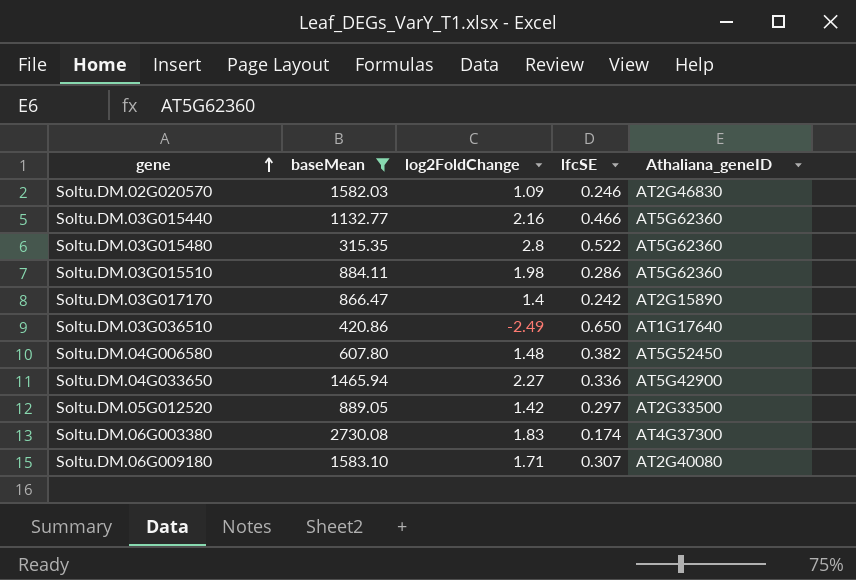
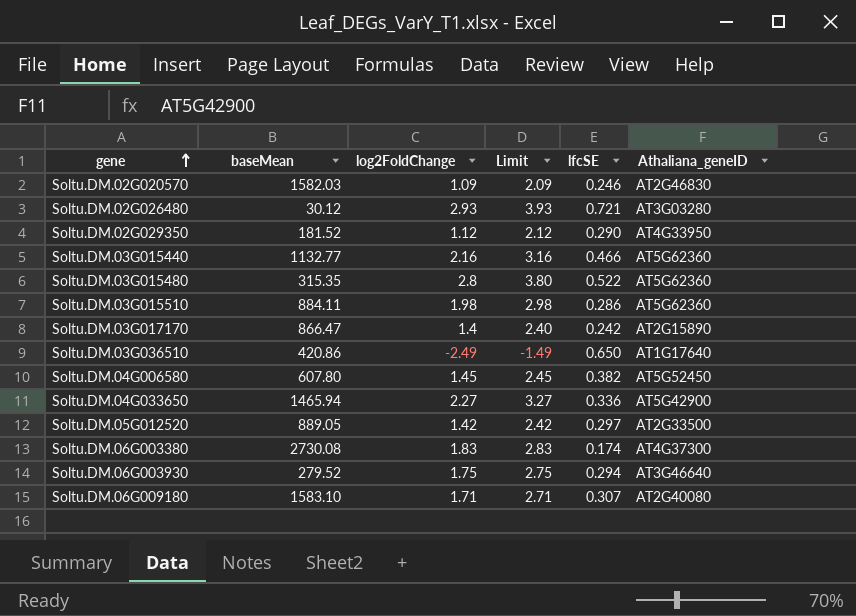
filter: baseMean >= 315.35 -> none
column Limit | formula: none -> [log2FoldChange] + 1
Soltu.DM.04G006580 | log2FoldChange: 1.48 -> 1.45

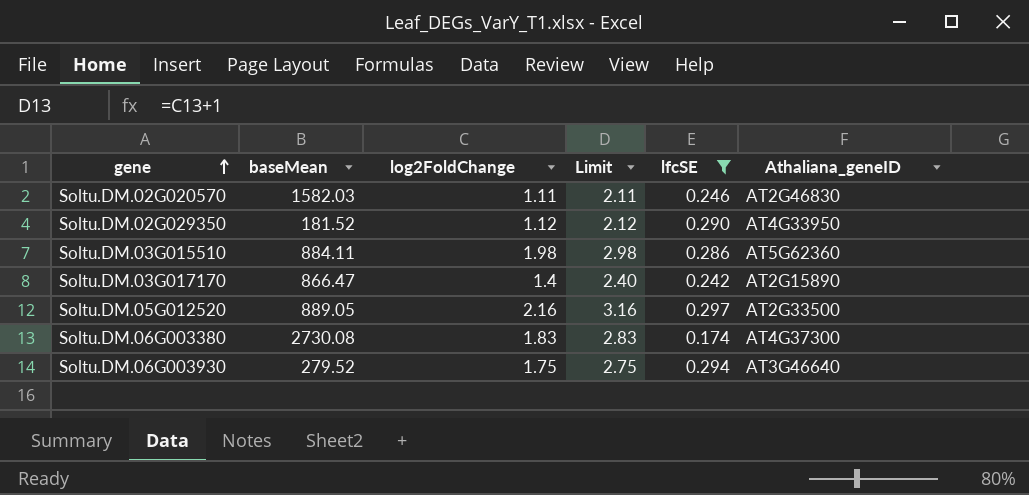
filter: none -> lfcSE <= 0.297
Soltu.DM.02G020570 | log2FoldChange: 1.09 -> 1.11
Soltu.DM.02G020570 | Limit: 2.09 -> 2.11
Soltu.DM.05G012520 | log2FoldChange: 1.42 -> 2.16
Soltu.DM.05G012520 | Limit: 2.42 -> 3.16

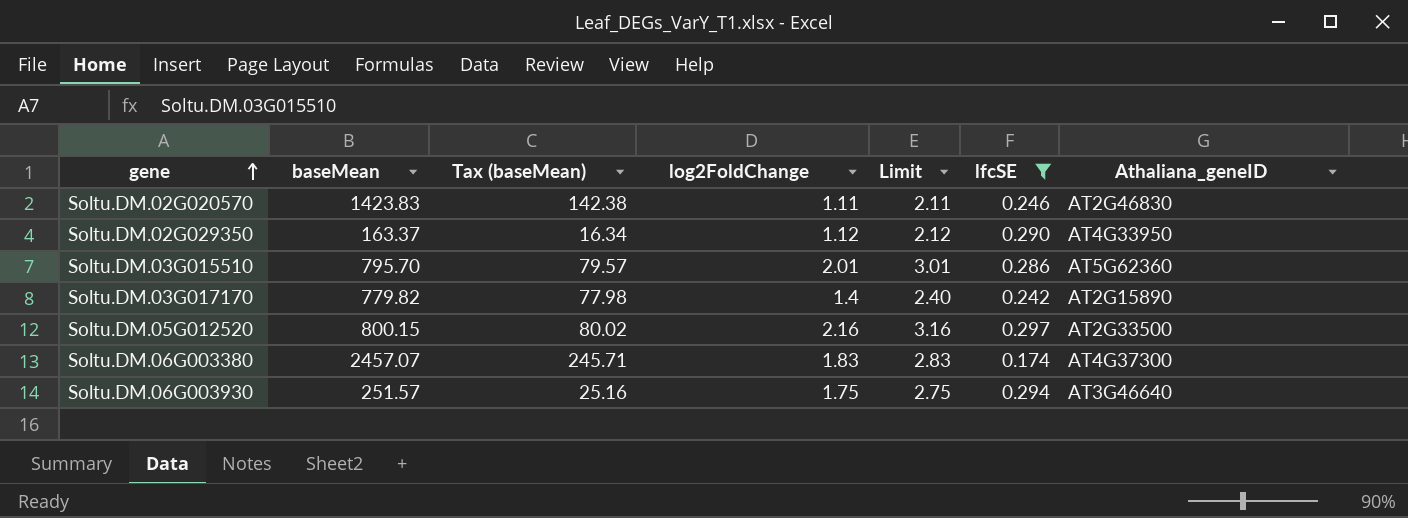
column Tax (baseMean) | formula: none -> [baseMean] * 0.1
Soltu.DM.02G020570 | baseMean: 1582.03 -> 1423.83
Soltu.DM.02G029350 | baseMean: 181.52 -> 163.37
Soltu.DM.03G015510 | baseMean: 884.11 -> 795.70
Soltu.DM.03G015510 | log2FoldChange: 1.98 -> 2.01
Soltu.DM.03G015510 | Limit: 2.98 -> 3.01
Soltu.DM.03G017170 | baseMean: 866.47 -> 779.82
Soltu.DM.05G012520 | baseMean: 889.05 -> 800.15
Soltu.DM.06G003380 | baseMean: 2730.08 -> 2457.07
Soltu.DM.06G003930 | baseMean: 279.52 -> 251.57

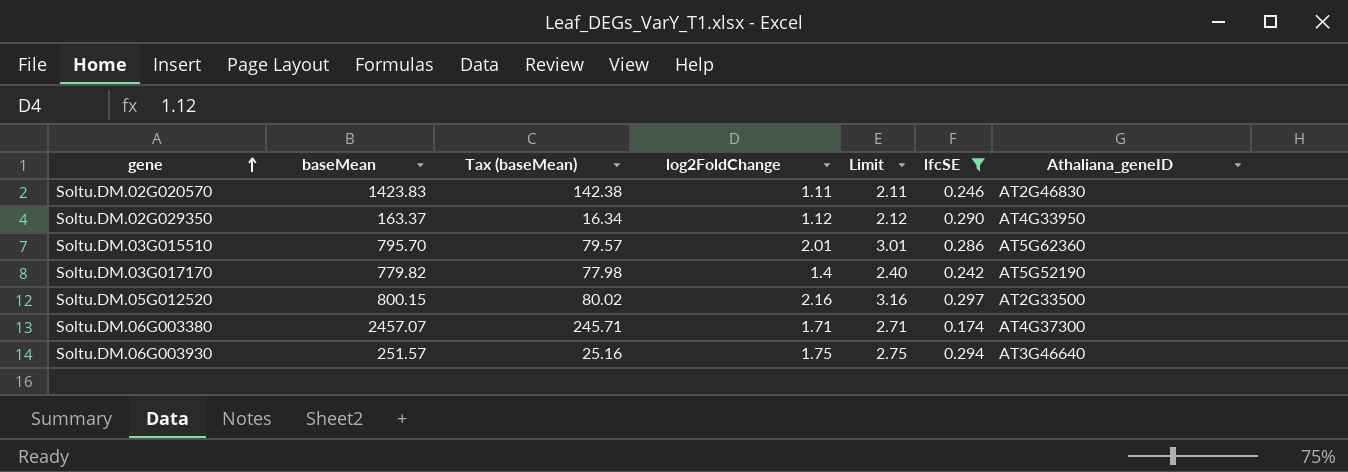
Soltu.DM.03G017170 | Athaliana_geneID: AT2G15890 -> AT5G52190
Soltu.DM.06G003380 | log2FoldChange: 1.83 -> 1.71
Soltu.DM.06G003380 | Limit: 2.83 -> 2.71

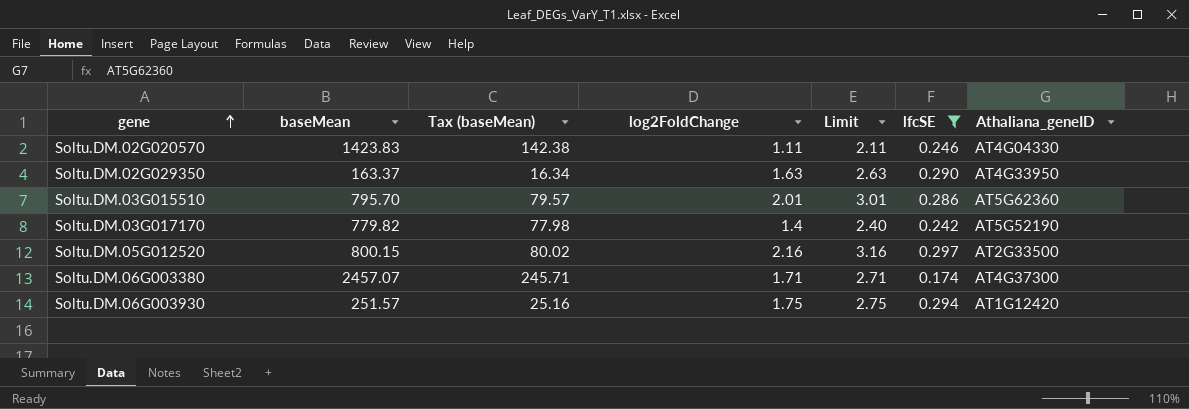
Soltu.DM.02G020570 | Athaliana_geneID: AT2G46830 -> AT4G04330
Soltu.DM.02G029350 | log2FoldChange: 1.12 -> 1.63
Soltu.DM.02G029350 | Limit: 2.12 -> 2.63
Soltu.DM.06G003930 | Athaliana_geneID: AT3G46640 -> AT1G12420

